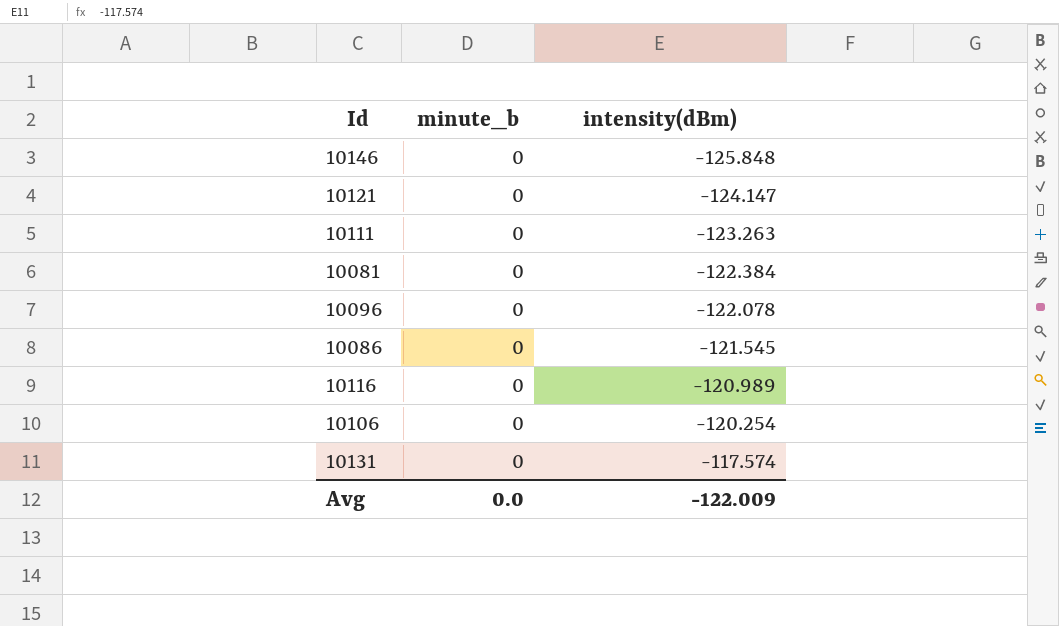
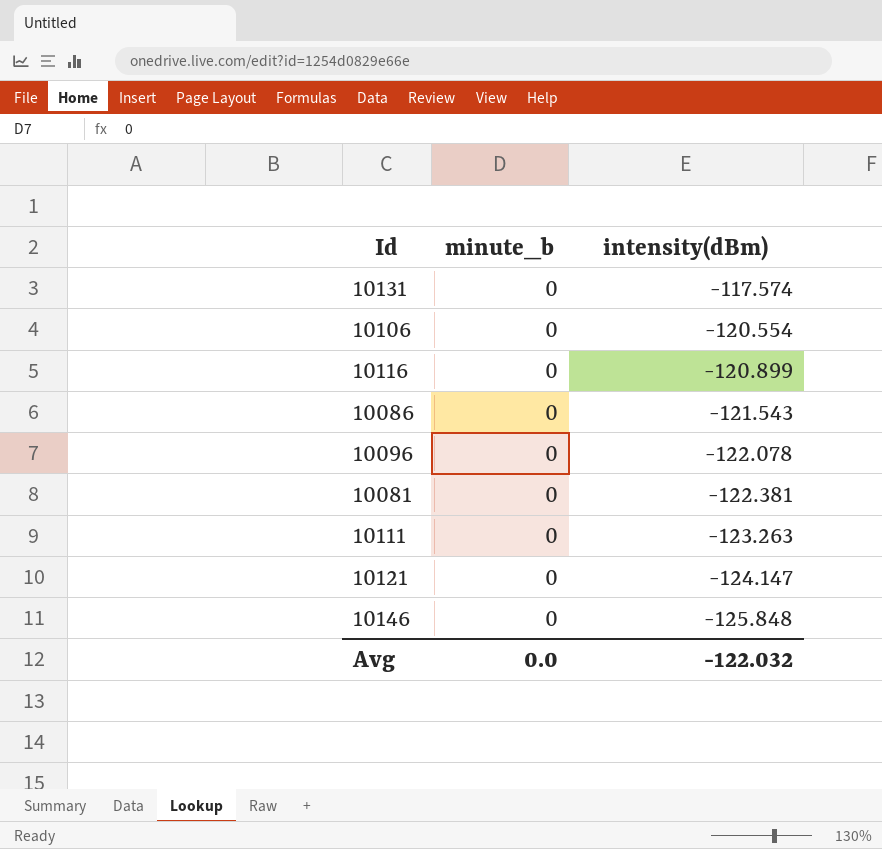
row order: intensity(dBm) ascending -> intensity(dBm) descending
10106 | intensity(dBm): -120.254 -> -120.554
10116 | intensity(dBm): -120.989 -> -120.899
10086 | intensity(dBm): -121.545 -> -121.543
10081 | intensity(dBm): -122.384 -> -122.381
Avg | intensity(dBm): -122.009 -> -122.032

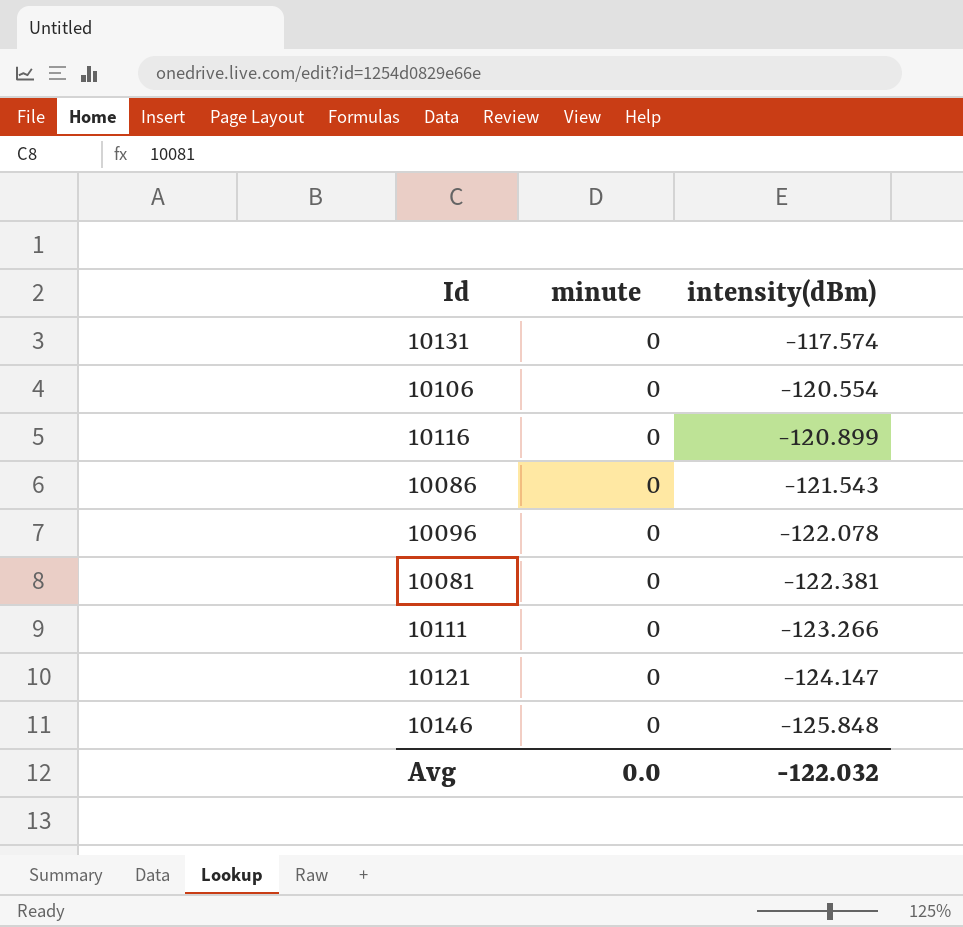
column name: minute_b -> minute
10111 | intensity(dBm): -123.263 -> -123.266

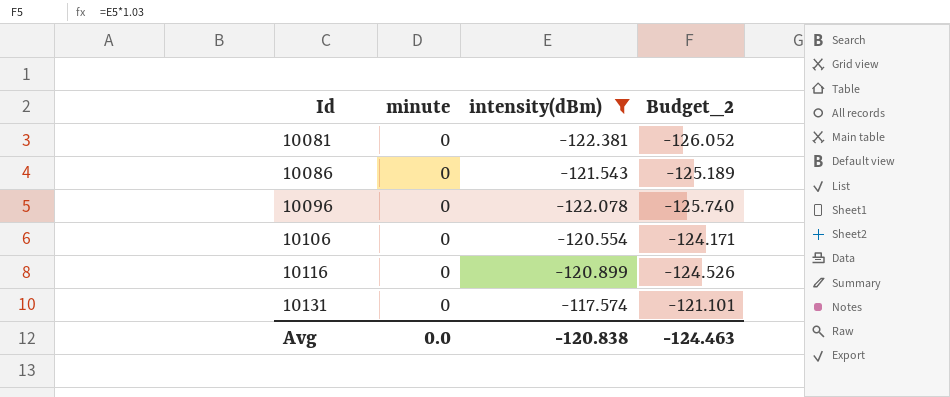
filter: none -> intensity(dBm) >= -122.381
row order: intensity(dBm) descending -> Id ascending
column Budget_2 | formula: none -> [intensity(dBm)] * 1.03
Avg | intensity(dBm): -122.032 -> -120.838

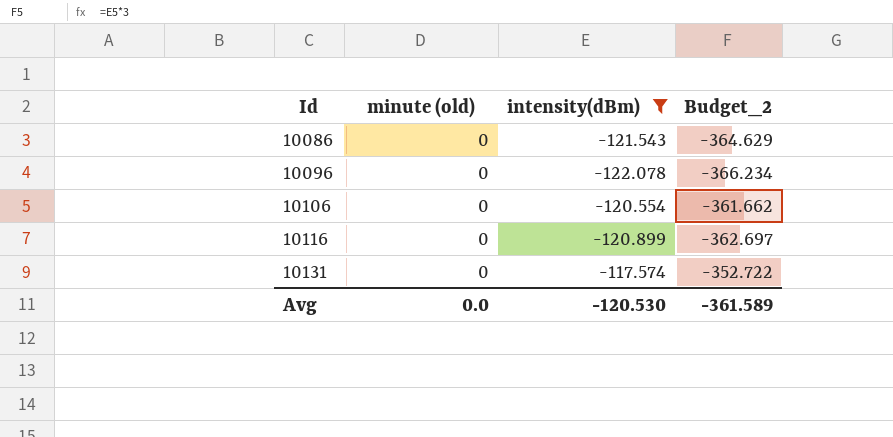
column name: minute -> minute (old)
column Budget_2 | formula: [intensity(dBm)] * 1.03 -> [intensity(dBm)] * 3
row 10081: 0 | -122.381 | -126.052 -> none
Avg | intensity(dBm): -120.838 -> -120.530
Avg | Budget_2: -124.463 -> -361.589

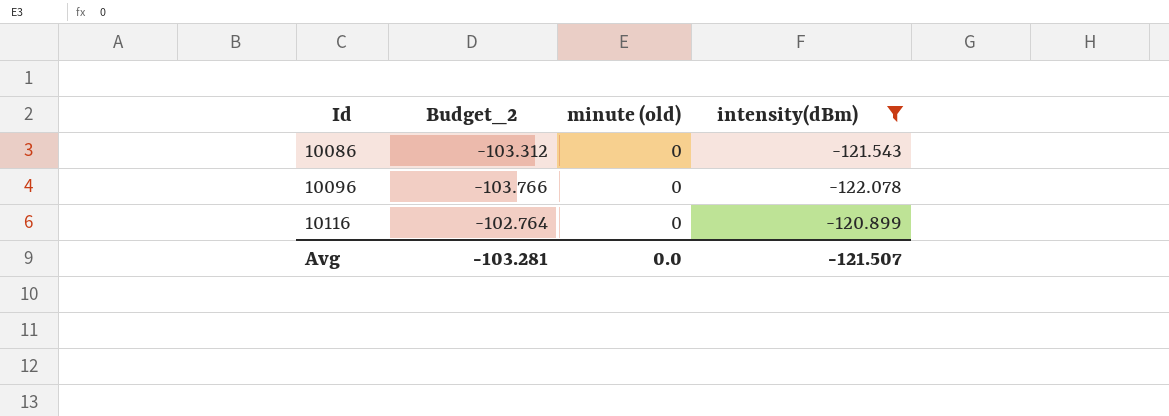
column Budget_2 | formula: [intensity(dBm)] * 3 -> [intensity(dBm)] * 0.85
column Budget_2 | position: 4 -> 2
row 10106: 0 | -120.554 | -361.662 -> none
row 10131: 0 | -117.574 | -352.722 -> none
Avg | Budget_2: -361.589 -> -103.281
Avg | intensity(dBm): -120.530 -> -121.507

